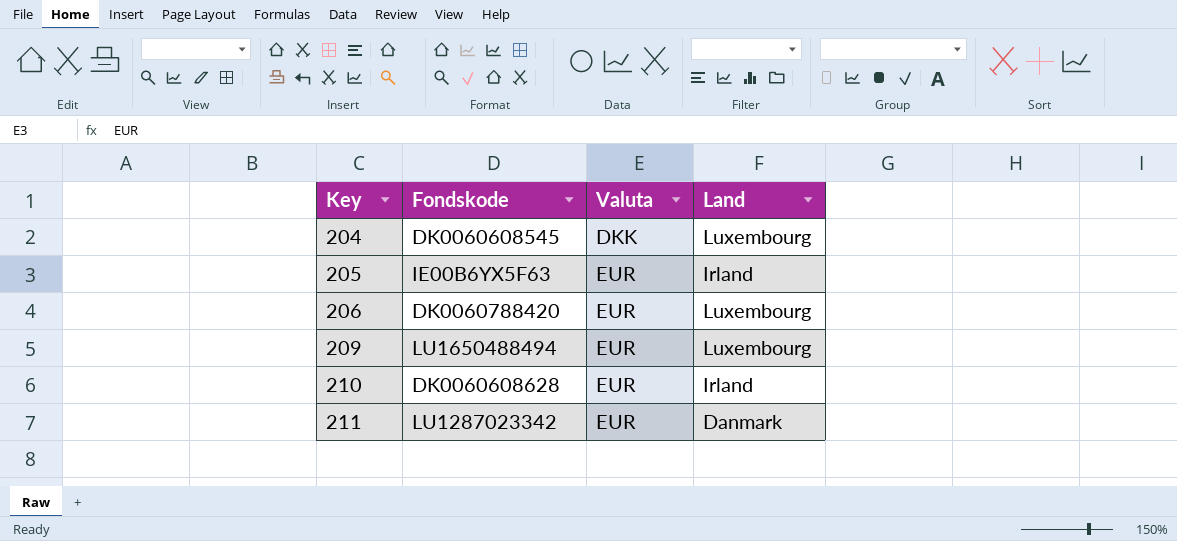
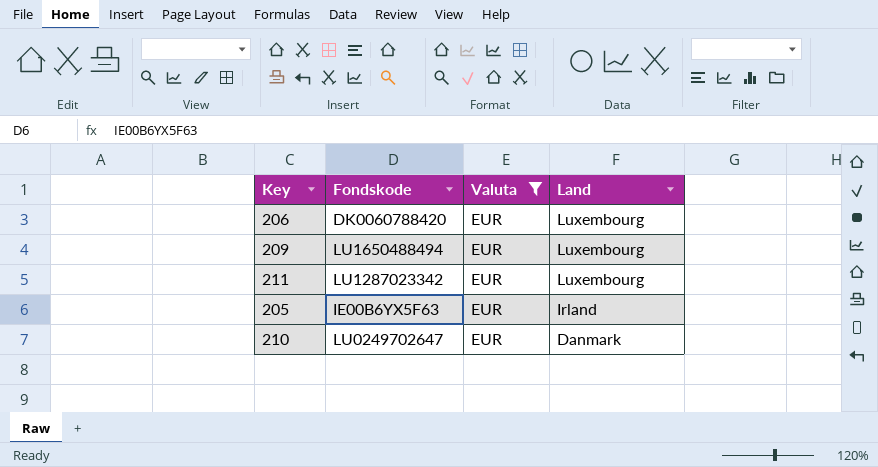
filter: none -> Valuta = EUR
row order: Key ascending -> Land descending
211 | Land: Danmark -> Luxembourg
210 | Fondskode: DK0060608628 -> LU0249702647
210 | Land: Irland -> Danmark

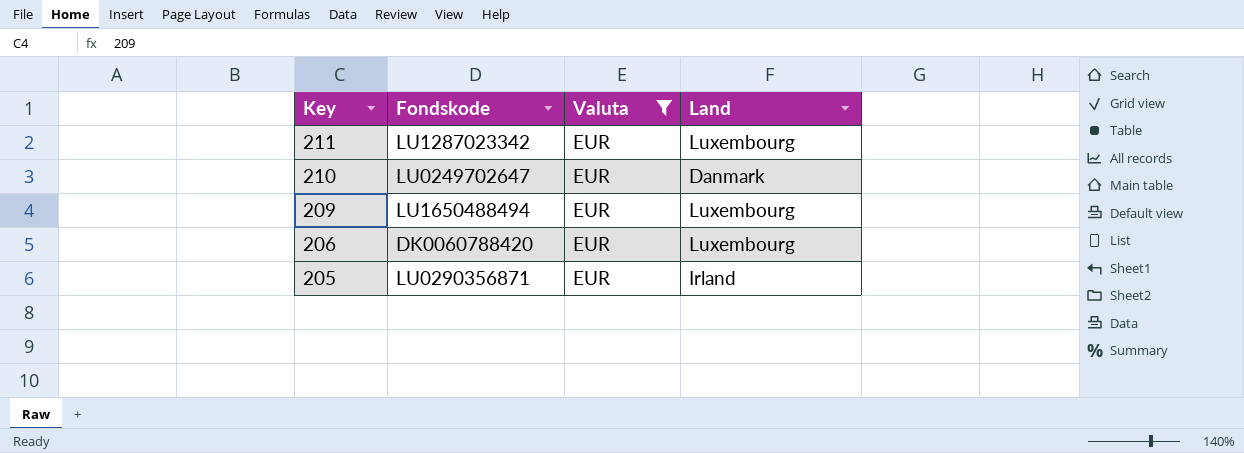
row order: Land descending -> Key descending
205 | Fondskode: IE00B6YX5F63 -> LU0290356871

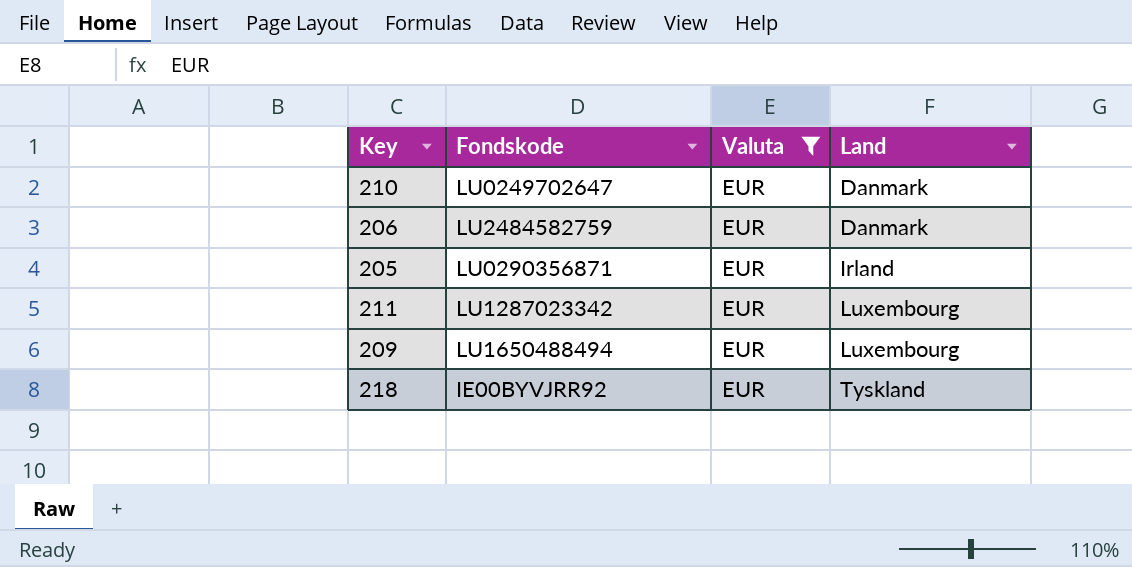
row order: Key descending -> Land ascending
206 | Fondskode: DK0060788420 -> LU2484582759
206 | Land: Luxembourg -> Danmark
row 218: none -> IE00BYVJRR92 | EUR | Tyskland

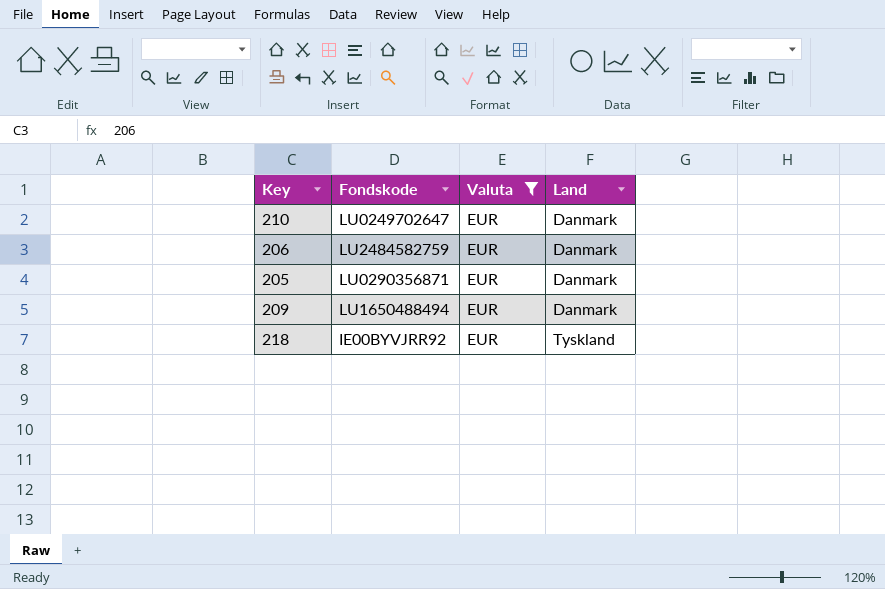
row 211: LU1287023342 | EUR | Luxembourg -> none
205 | Land: Irland -> Danmark
209 | Land: Luxembourg -> Danmark

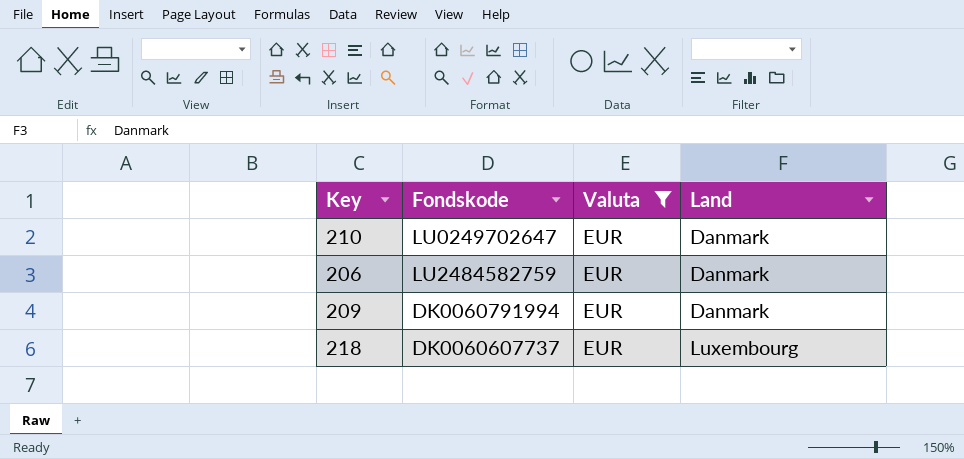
row 205: LU0290356871 | EUR | Danmark -> none
209 | Fondskode: LU1650488494 -> DK0060791994
218 | Fondskode: IE00BYVJRR92 -> DK0060607737
218 | Land: Tyskland -> Luxembourg

